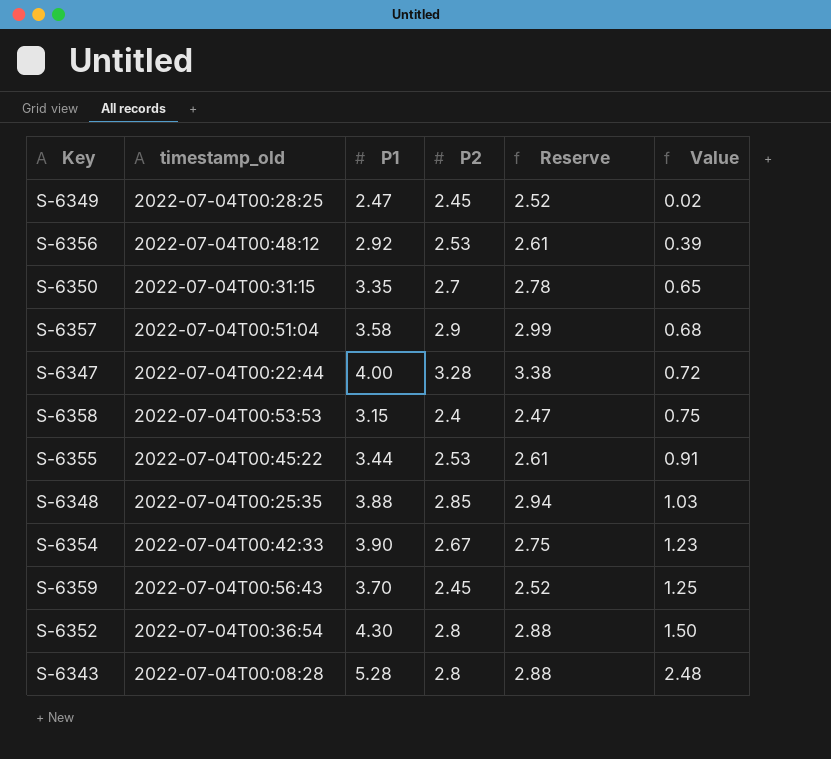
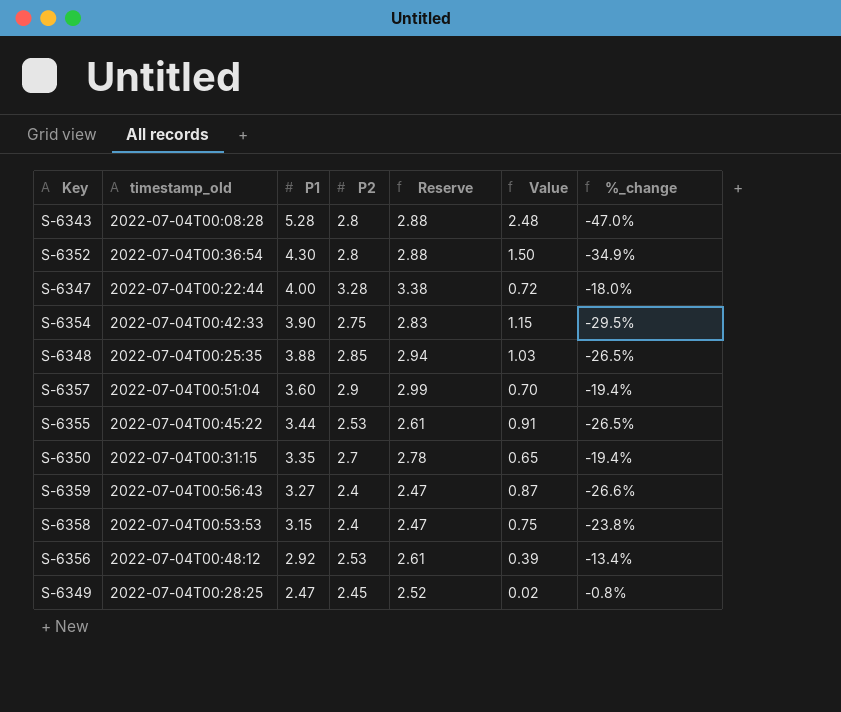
row order: Value ascending -> P1 descending
column %_change | formula: none -> ([P2] - [P1]) / [P1]
S-6354 | P2: 2.67 -> 2.75
S-6354 | Reserve: 2.75 -> 2.83
S-6354 | Value: 1.23 -> 1.15
S-6357 | P1: 3.58 -> 3.60
S-6357 | Value: 0.68 -> 0.70
S-6359 | P1: 3.70 -> 3.27
S-6359 | P2: 2.45 -> 2.4
S-6359 | Reserve: 2.52 -> 2.47
S-6359 | Value: 1.25 -> 0.87

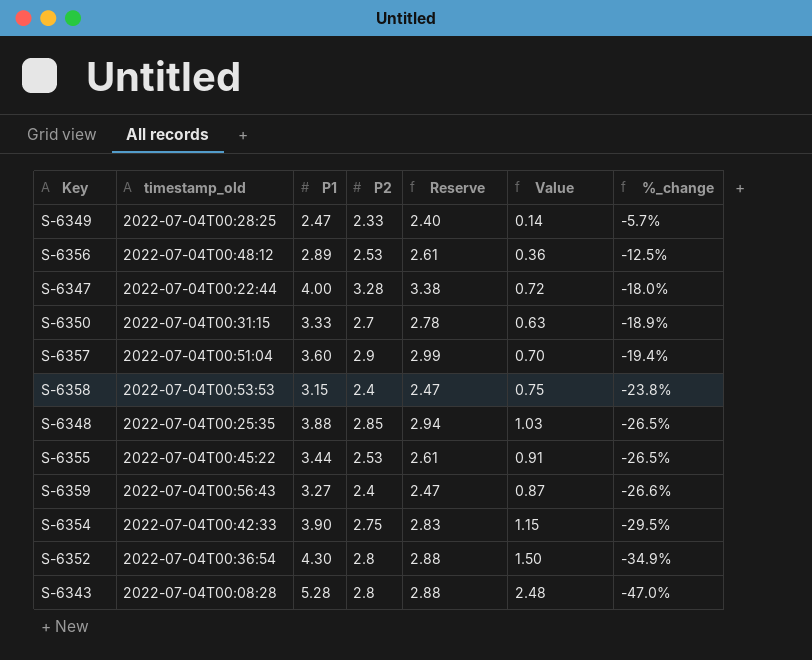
row order: P1 descending -> %_change descending
S-6349 | P2: 2.45 -> 2.33
S-6349 | Reserve: 2.52 -> 2.40
S-6349 | Value: 0.02 -> 0.14
S-6349 | %_change: -0.8% -> -5.7%
S-6356 | P1: 2.92 -> 2.89
S-6356 | Value: 0.39 -> 0.36
S-6356 | %_change: -13.4% -> -12.5%
S-6350 | P1: 3.35 -> 3.33
S-6350 | Value: 0.65 -> 0.63
S-6350 | %_change: -19.4% -> -18.9%

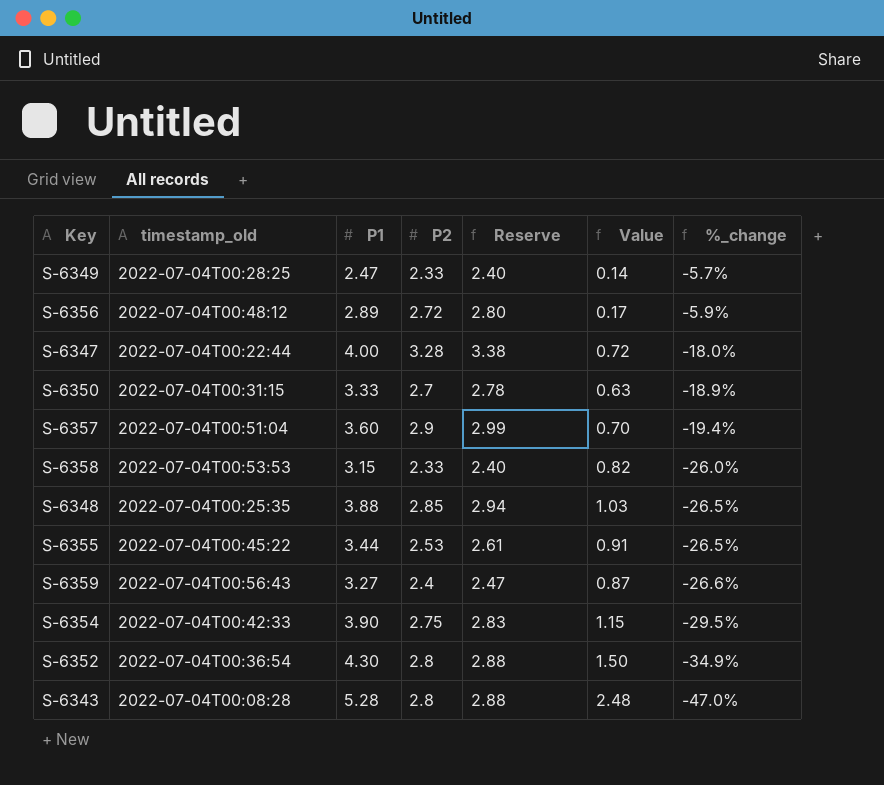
S-6356 | P2: 2.53 -> 2.72
S-6356 | Reserve: 2.61 -> 2.80
S-6356 | Value: 0.36 -> 0.17
S-6356 | %_change: -12.5% -> -5.9%
S-6358 | P2: 2.4 -> 2.33
S-6358 | Reserve: 2.47 -> 2.40
S-6358 | Value: 0.75 -> 0.82
S-6358 | %_change: -23.8% -> -26.0%

